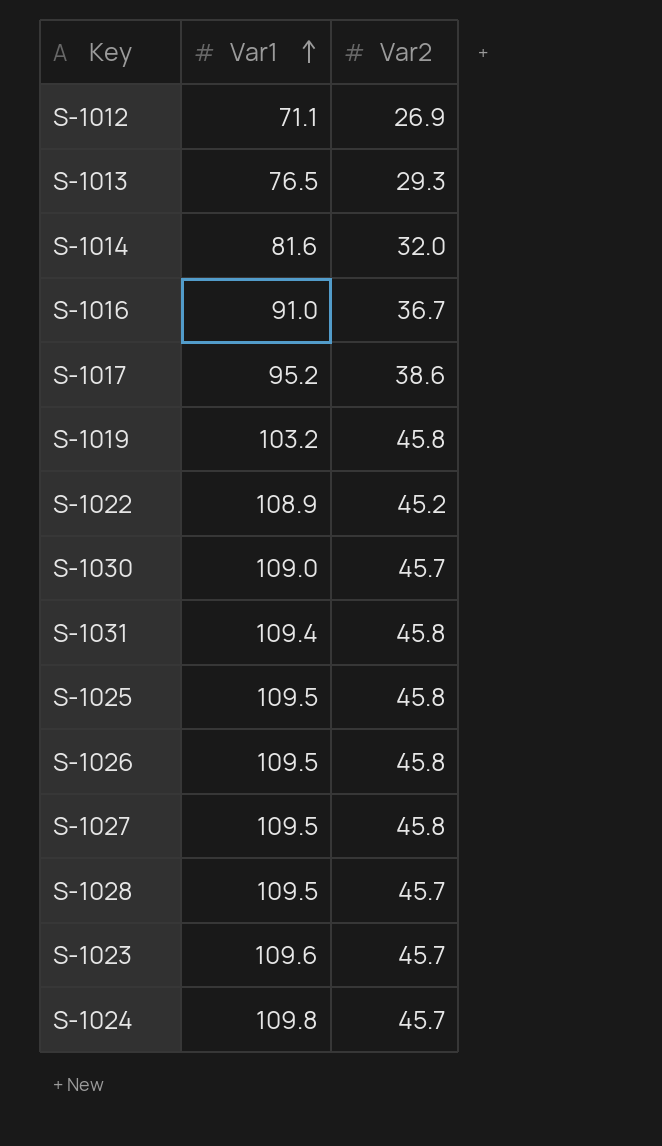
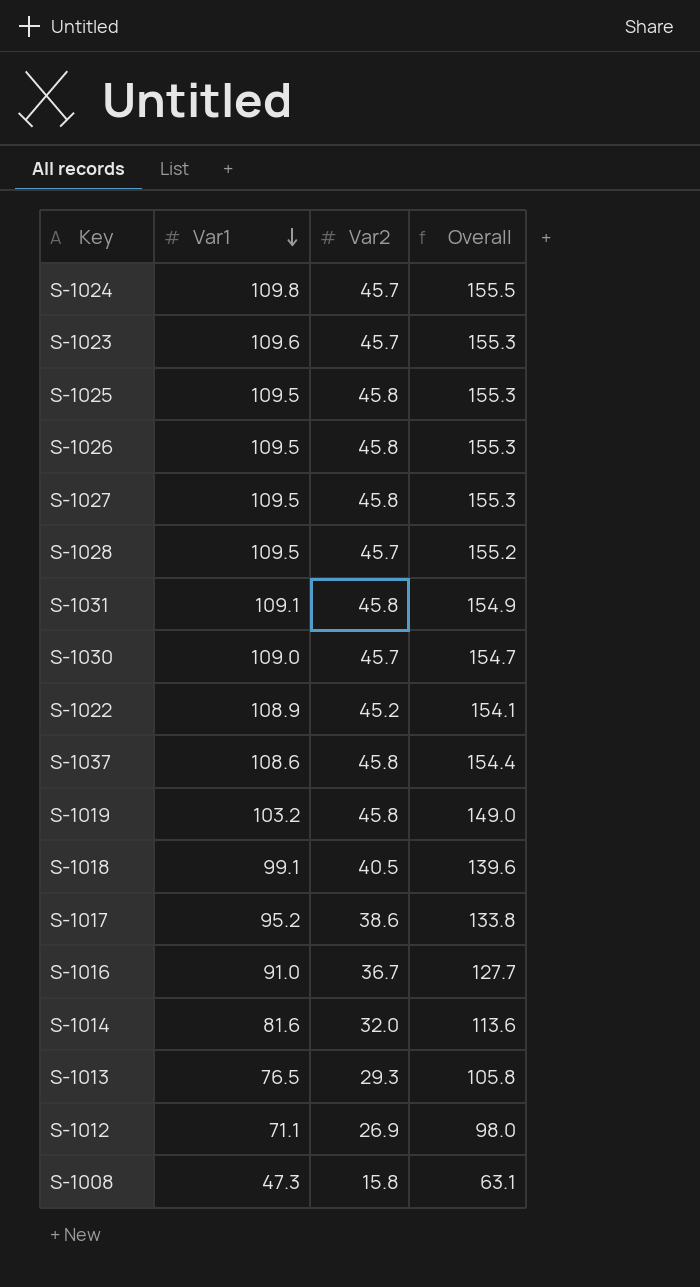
row order: Var1 ascending -> Var1 descending
column Overall | formula: none -> [Var1] + [Var2]
S-1031 | Var1: 109.4 -> 109.1
row S-1037: none -> 108.6 | 45.8 | 154.4
row S-1018: none -> 99.1 | 40.5 | 139.6
row S-1008: none -> 47.3 | 15.8 | 63.1

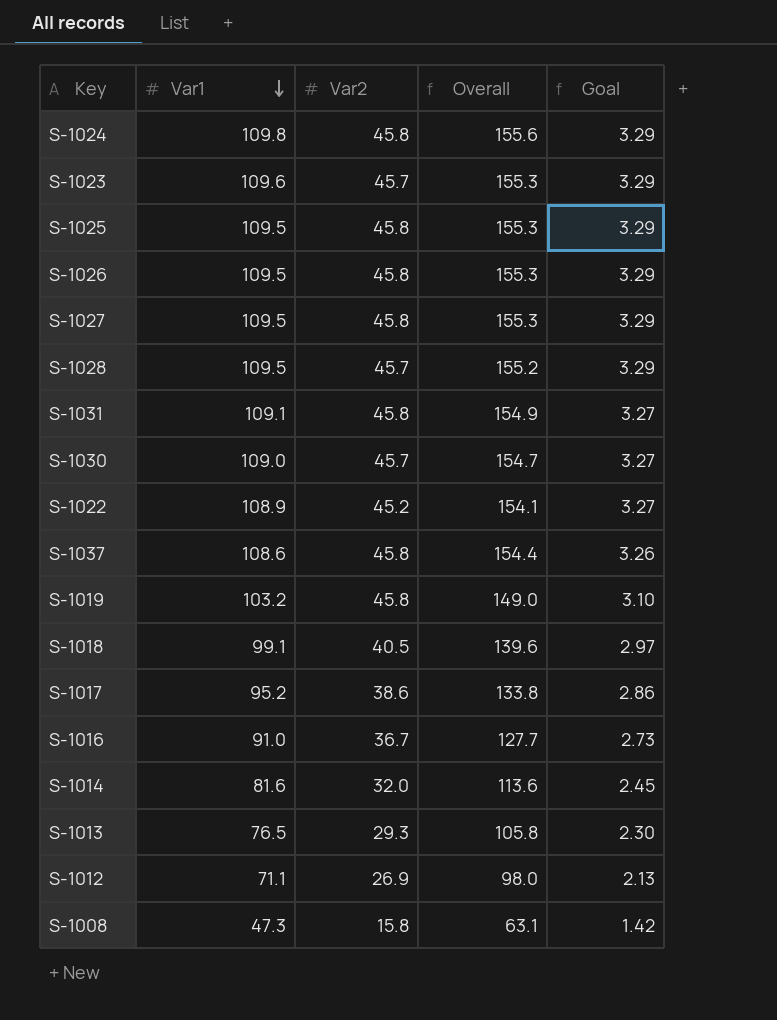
column Goal | formula: none -> [Var1] * 0.03
S-1024 | Var2: 45.7 -> 45.8
S-1024 | Overall: 155.5 -> 155.6

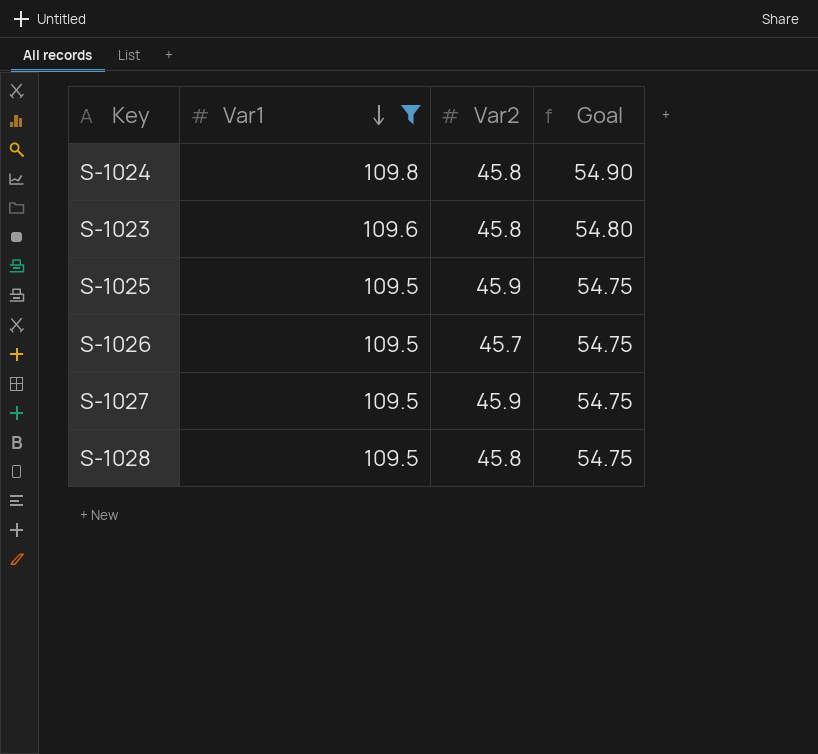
filter: none -> Var1 >= 109.5
column Overall | formula: [Var1] + [Var2] -> none
column Goal | formula: [Var1] * 0.03 -> [Var1] * 0.5
S-1023 | Var2: 45.7 -> 45.8
S-1025 | Var2: 45.8 -> 45.9
S-1026 | Var2: 45.8 -> 45.7
S-1027 | Var2: 45.8 -> 45.9
S-1028 | Var2: 45.7 -> 45.8

